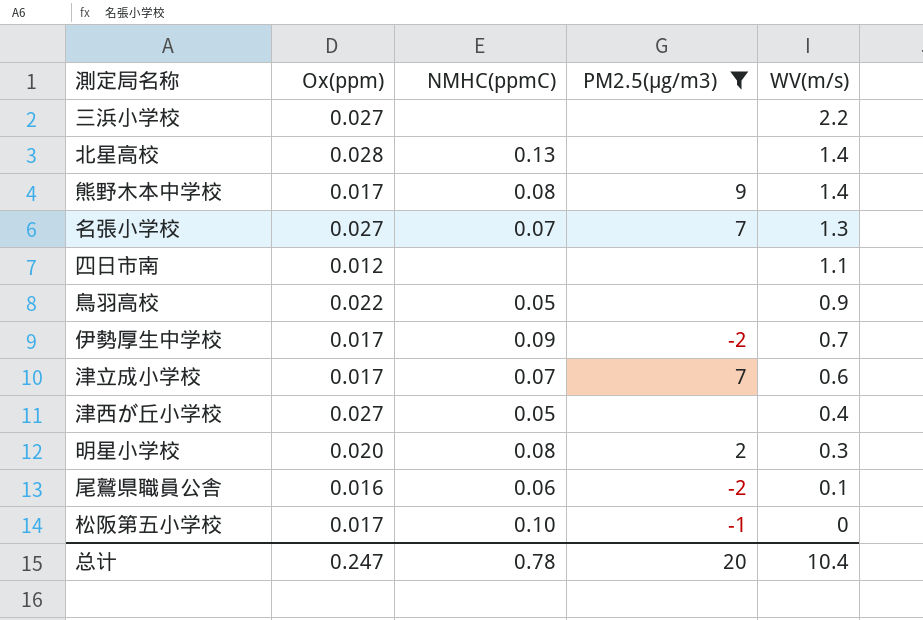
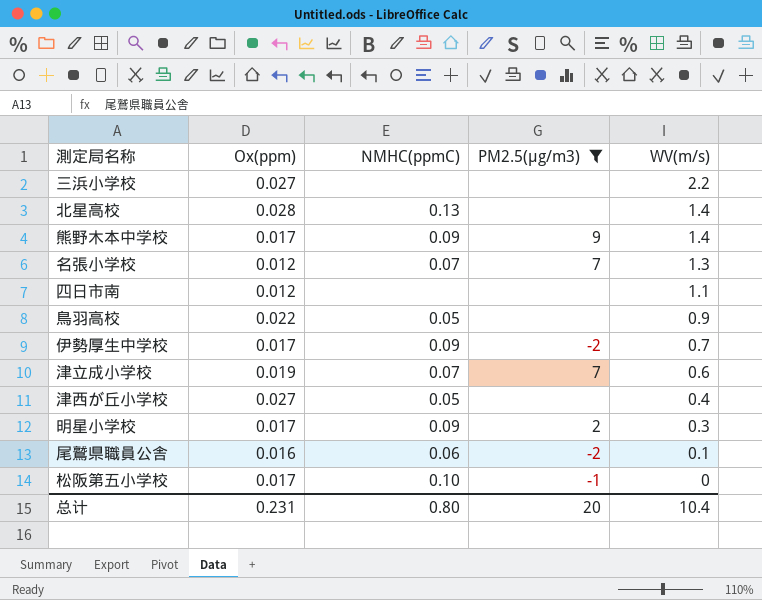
熊野木本中学校 | NMHC(ppmC): 0.08 -> 0.09
名張小学校 | Ox(ppm): 0.027 -> 0.012
津立成小学校 | Ox(ppm): 0.017 -> 0.019
明星小学校 | Ox(ppm): 0.020 -> 0.017
明星小学校 | NMHC(ppmC): 0.08 -> 0.09
总计 | Ox(ppm): 0.247 -> 0.231
总计 | NMHC(ppmC): 0.78 -> 0.80

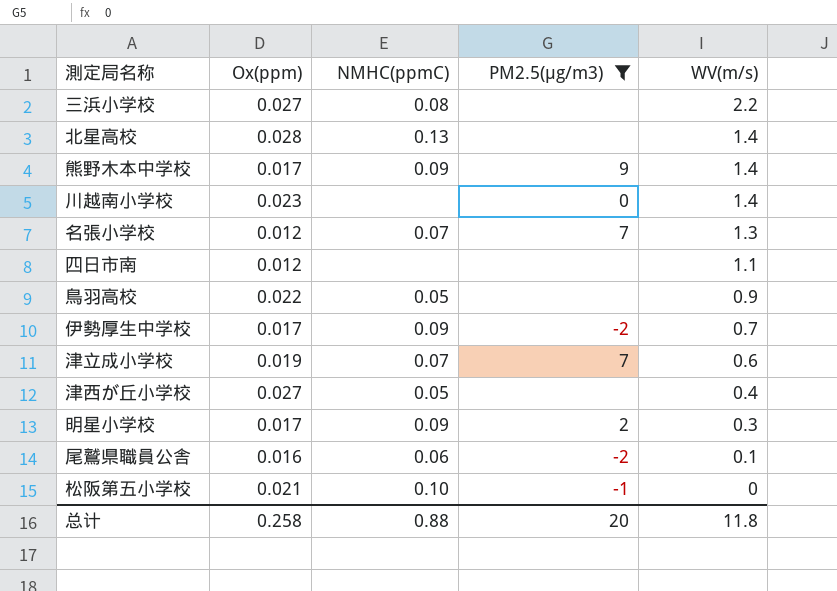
三浜小学校 | NMHC(ppmC): none -> 0.08
row 川越南小学校: none -> 0.023 | none | 0 | 1.4
松阪第五小学校 | Ox(ppm): 0.017 -> 0.021
总计 | Ox(ppm): 0.231 -> 0.258
总计 | NMHC(ppmC): 0.80 -> 0.88
总计 | WV(m/s): 10.4 -> 11.8

